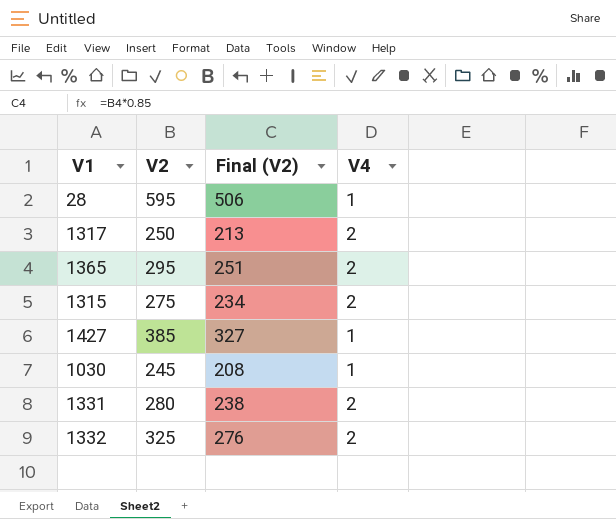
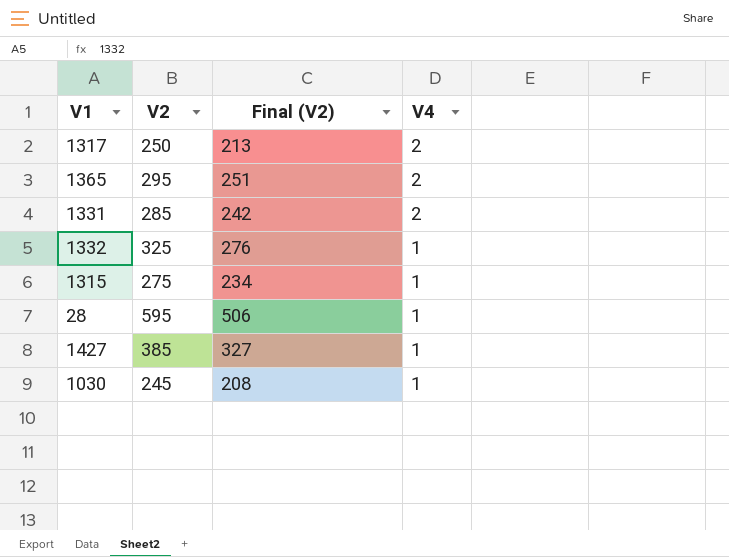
row order: none -> V4 descending
1331 | V2: 280 -> 285
1331 | Final (V2): 238 -> 242
1332 | V4: 2 -> 1
1315 | V4: 2 -> 1

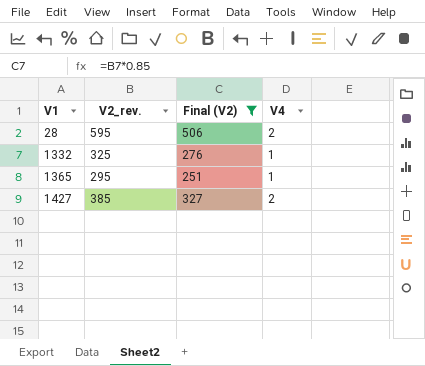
filter: none -> Final (V2) >= 251
row order: V4 descending -> V1 ascending
column name: V2 -> V2_rev.
28 | V4: 1 -> 2
1365 | V4: 2 -> 1
1427 | V4: 1 -> 2

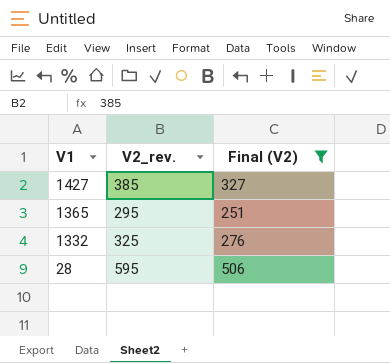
row order: V1 ascending -> V1 descending
column V4 | position: 4 -> none

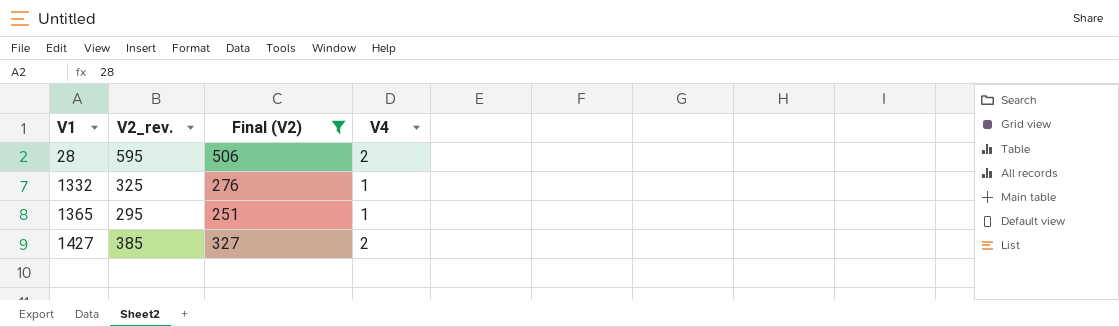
row order: V1 descending -> V1 ascending
column V4 | position: none -> 4

